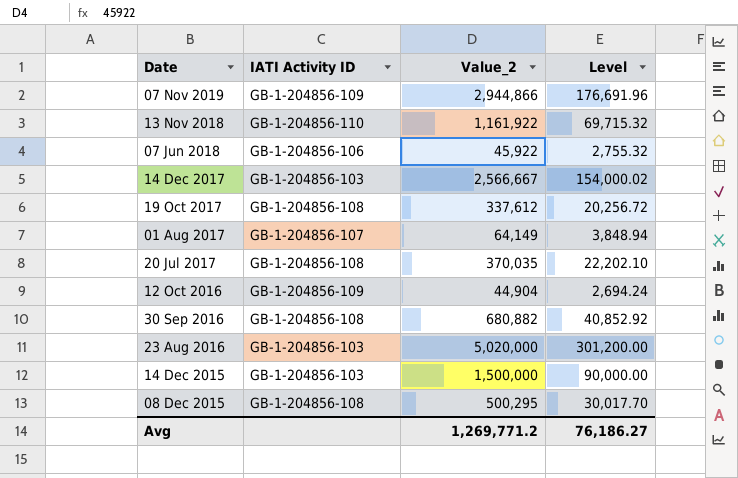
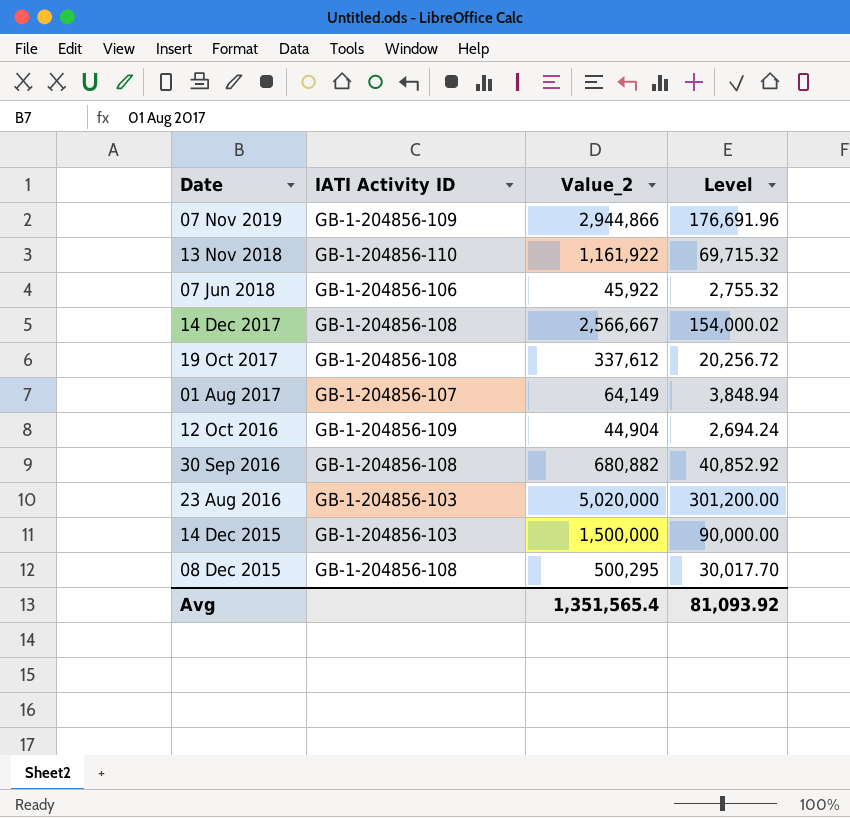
row 20 Jul 2017: GB-1-204856-108 | 370,035 | 22,202.10 -> none
14 Dec 2017 | IATI Activity ID: GB-1-204856-103 -> GB-1-204856-108
Avg | Value_2: 1,269,771.2 -> 1,351,565.4
Avg | Level: 76,186.27 -> 81,093.92

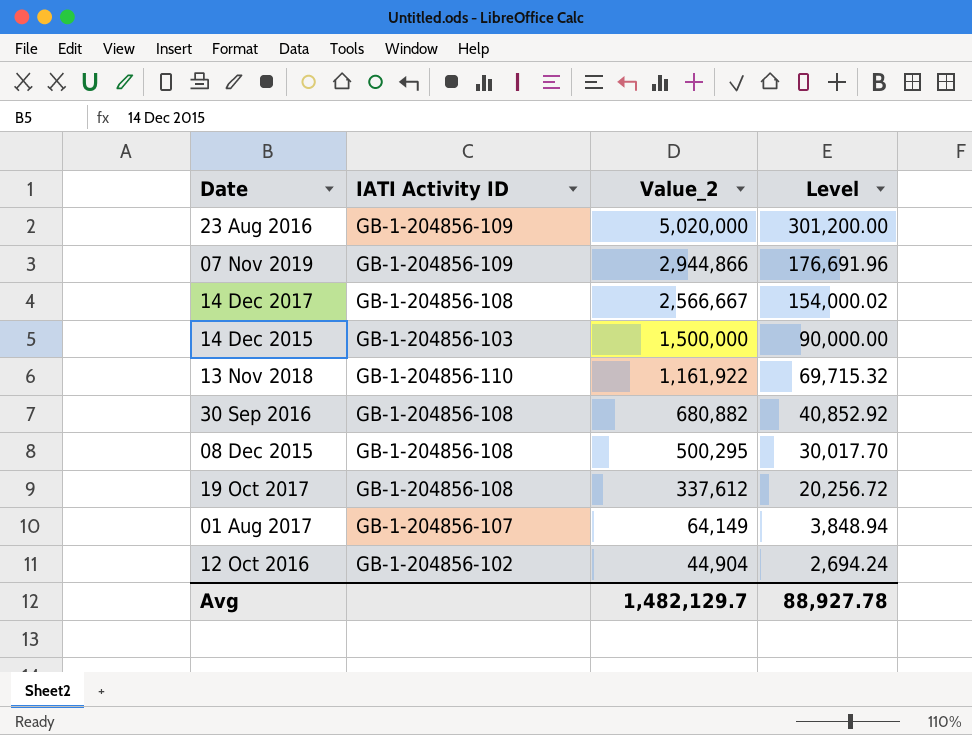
row order: Date descending -> Value_2 descending
row 07 Jun 2018: GB-1-204856-106 | 45,922 | 2,755.32 -> none
23 Aug 2016 | IATI Activity ID: GB-1-204856-103 -> GB-1-204856-109
12 Oct 2016 | IATI Activity ID: GB-1-204856-109 -> GB-1-204856-102
Avg | Value_2: 1,351,565.4 -> 1,482,129.7
Avg | Level: 81,093.92 -> 88,927.78

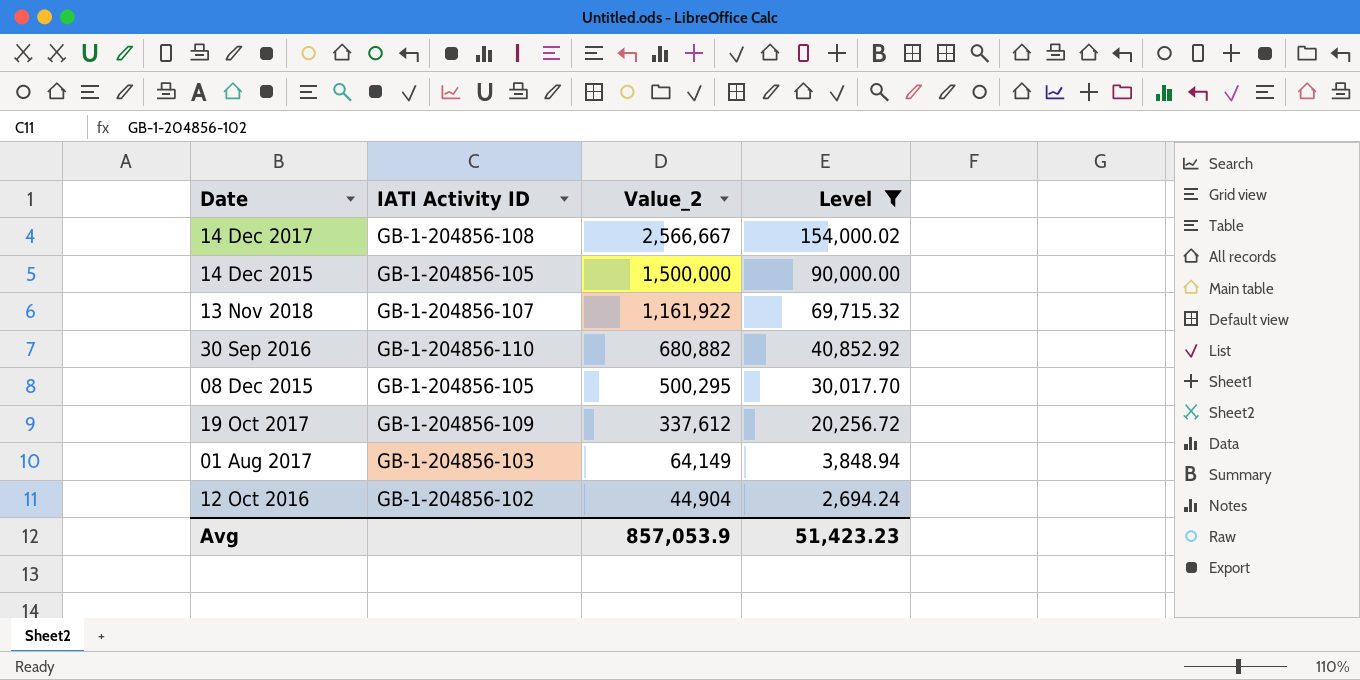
filter: none -> Level <= 154,000.02
14 Dec 2015 | IATI Activity ID: GB-1-204856-103 -> GB-1-204856-105
13 Nov 2018 | IATI Activity ID: GB-1-204856-110 -> GB-1-204856-107
30 Sep 2016 | IATI Activity ID: GB-1-204856-108 -> GB-1-204856-110
08 Dec 2015 | IATI Activity ID: GB-1-204856-108 -> GB-1-204856-105
19 Oct 2017 | IATI Activity ID: GB-1-204856-108 -> GB-1-204856-109
01 Aug 2017 | IATI Activity ID: GB-1-204856-107 -> GB-1-204856-103
Avg | Value_2: 1,482,129.7 -> 857,053.9
Avg | Level: 88,927.78 -> 51,423.23

